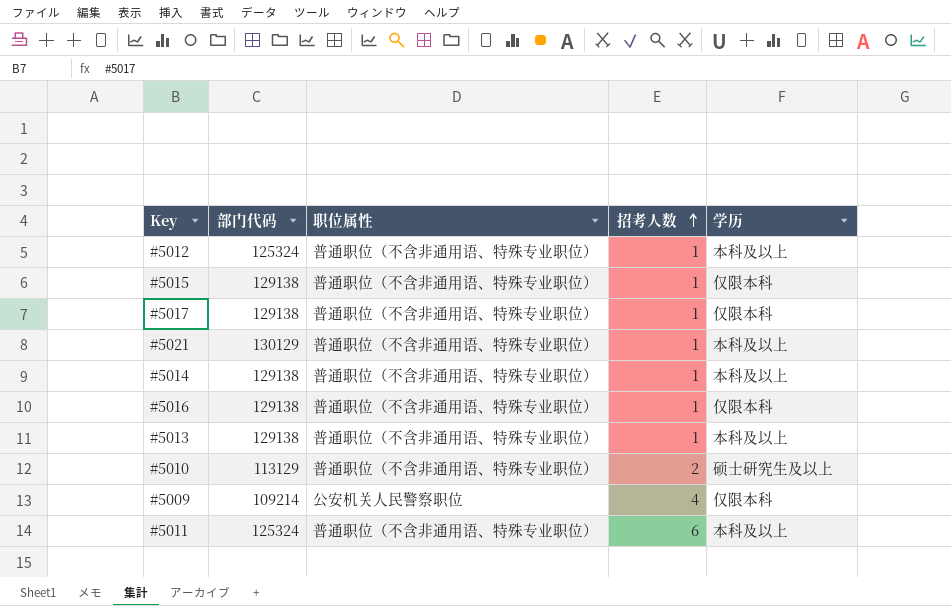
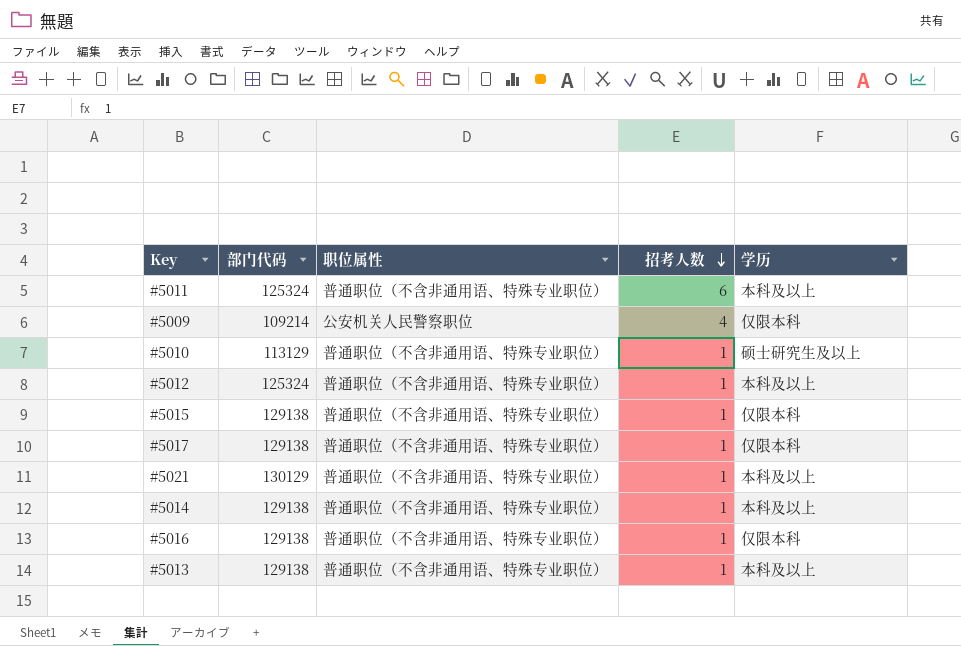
row order: 招考人数 ascending -> 招考人数 descending
#5010 | 招考人数: 2 -> 1

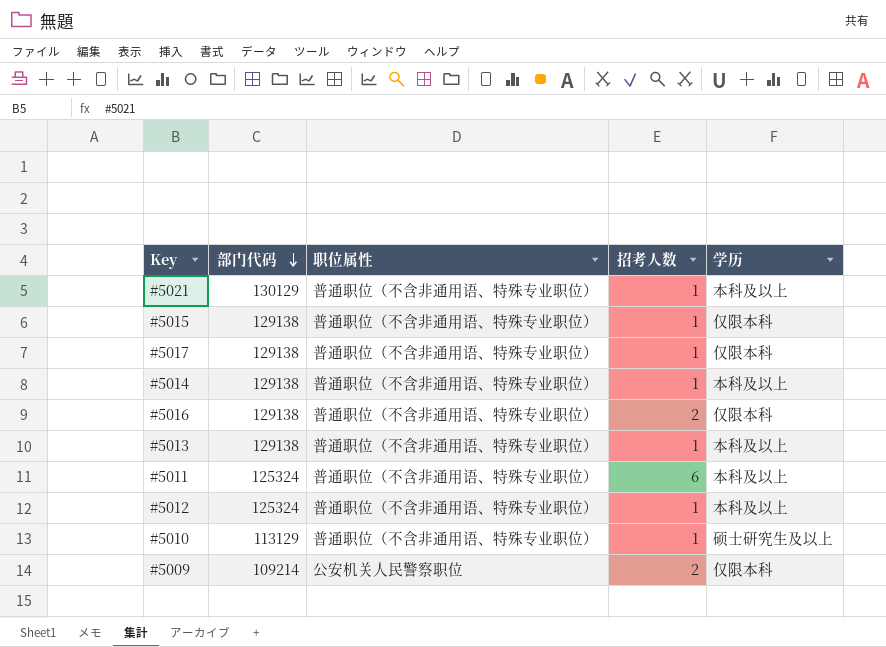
row order: 招考人数 descending -> 部门代码 descending
#5016 | 招考人数: 1 -> 2
#5009 | 招考人数: 4 -> 2

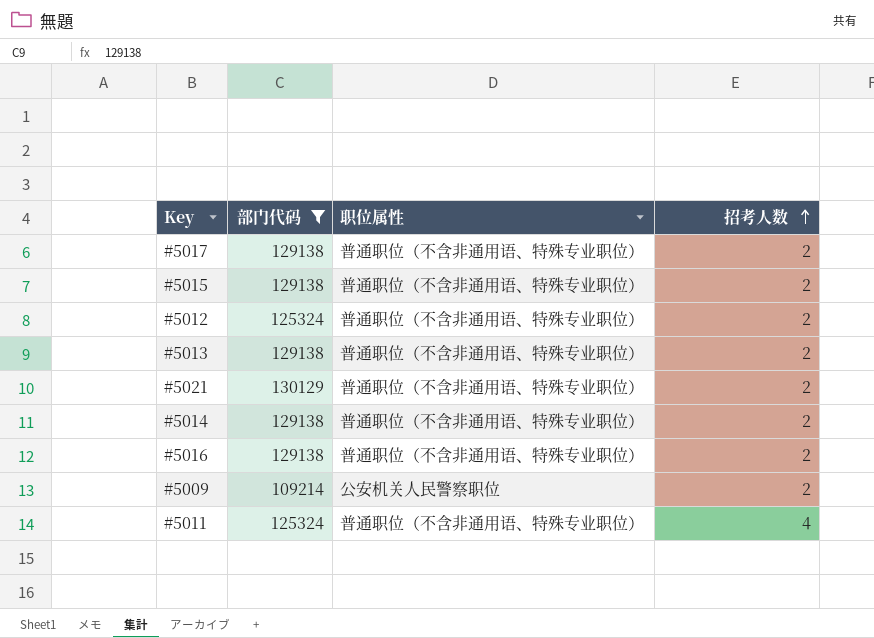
filter: none -> 部门代码 != 113129
row order: 部门代码 descending -> 招考人数 ascending
column 学历 | position: 5 -> none
#5017 | 招考人数: 1 -> 2
#5015 | 招考人数: 1 -> 2
#5012 | 招考人数: 1 -> 2
#5013 | 招考人数: 1 -> 2
#5021 | 招考人数: 1 -> 2
#5014 | 招考人数: 1 -> 2
#5011 | 招考人数: 6 -> 4

